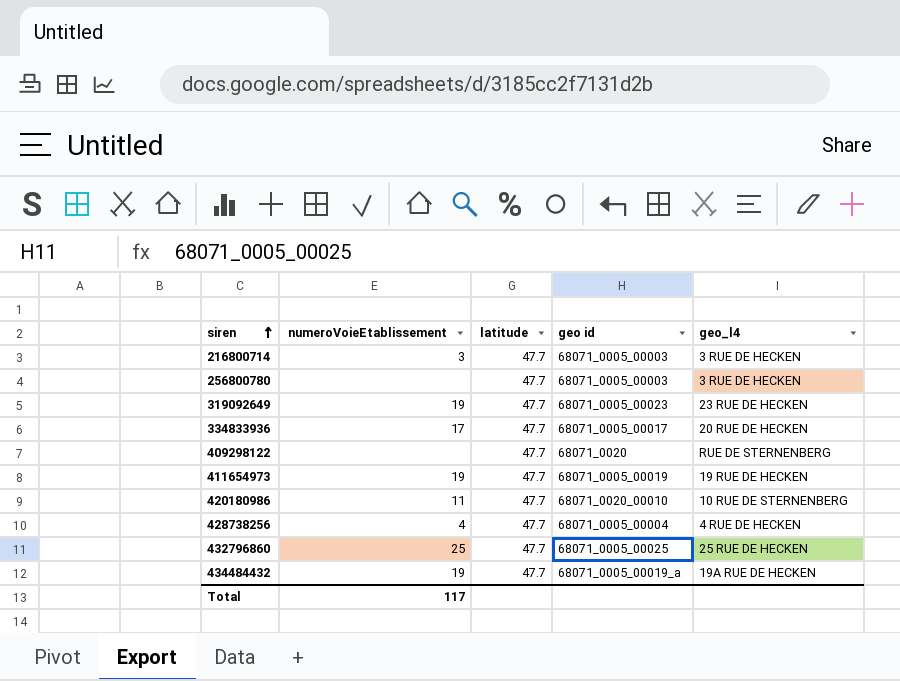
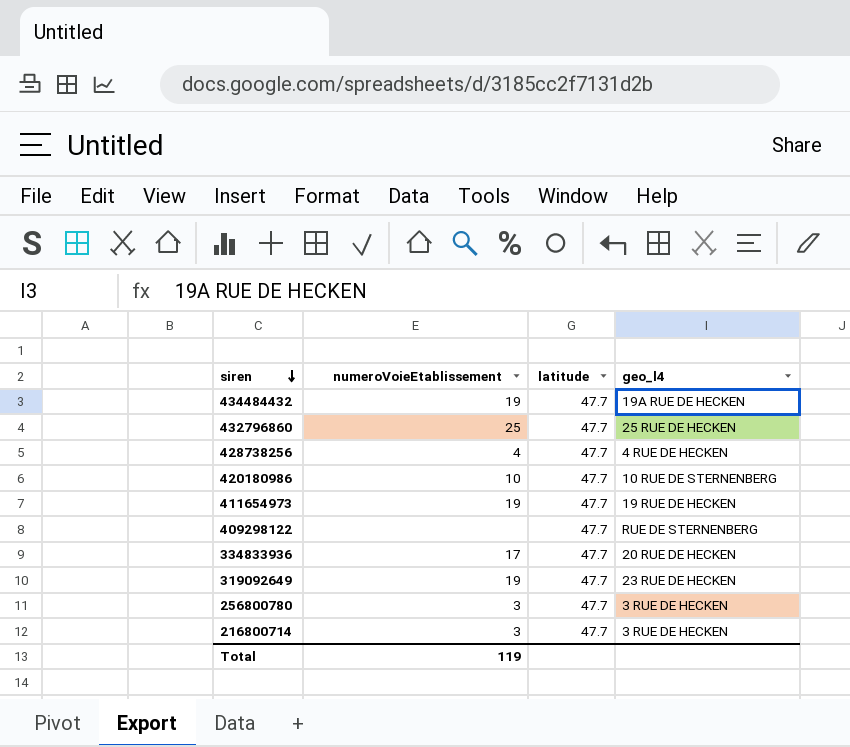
row order: siren ascending -> siren descending
column geo id | position: 4 -> none
420180986 | numeroVoieEtablissement: 11 -> 10
256800780 | numeroVoieEtablissement: none -> 3
Total | numeroVoieEtablissement: 117 -> 119

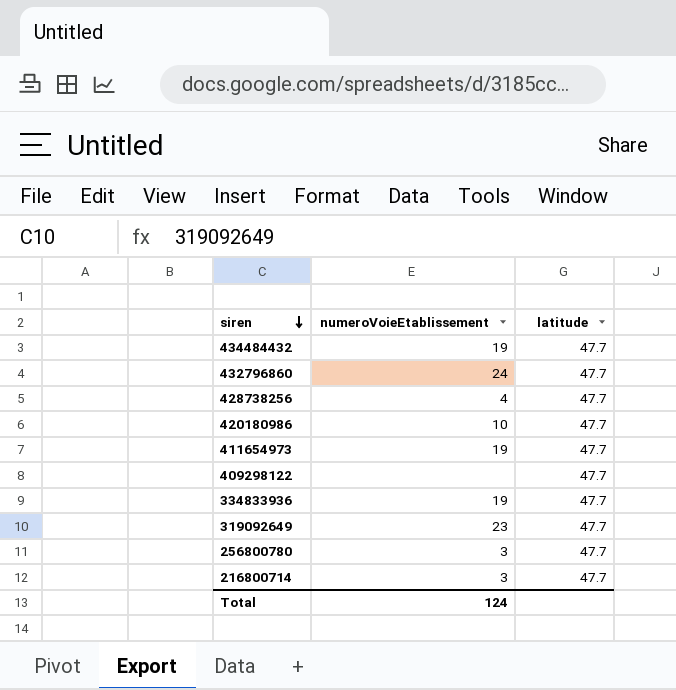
column geo_l4 | position: 4 -> none
432796860 | numeroVoieEtablissement: 25 -> 24
334833936 | numeroVoieEtablissement: 17 -> 19
319092649 | numeroVoieEtablissement: 19 -> 23
Total | numeroVoieEtablissement: 119 -> 124

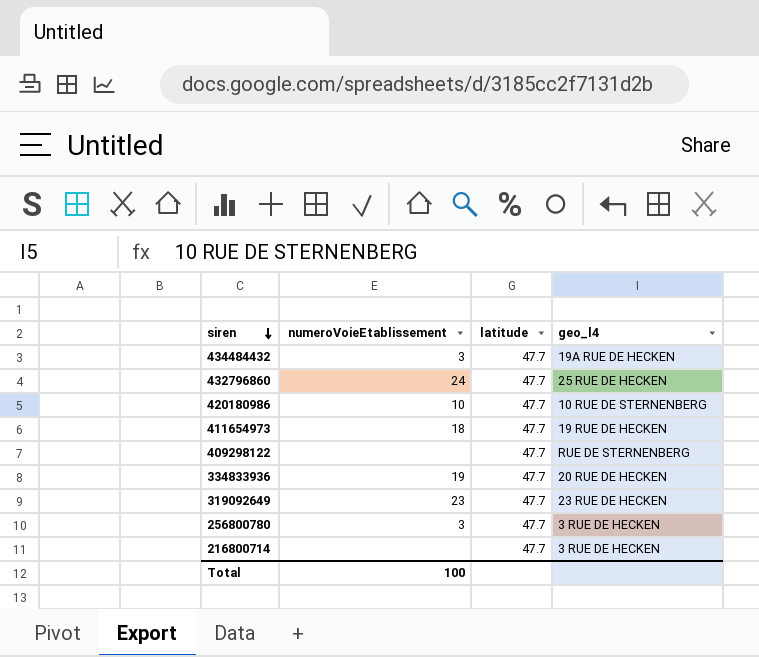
column geo_l4 | position: none -> 4
row 428738256: 4 | 47.7 -> none
434484432 | numeroVoieEtablissement: 19 -> 3
411654973 | numeroVoieEtablissement: 19 -> 18
216800714 | numeroVoieEtablissement: 3 -> none
Total | numeroVoieEtablissement: 124 -> 100

